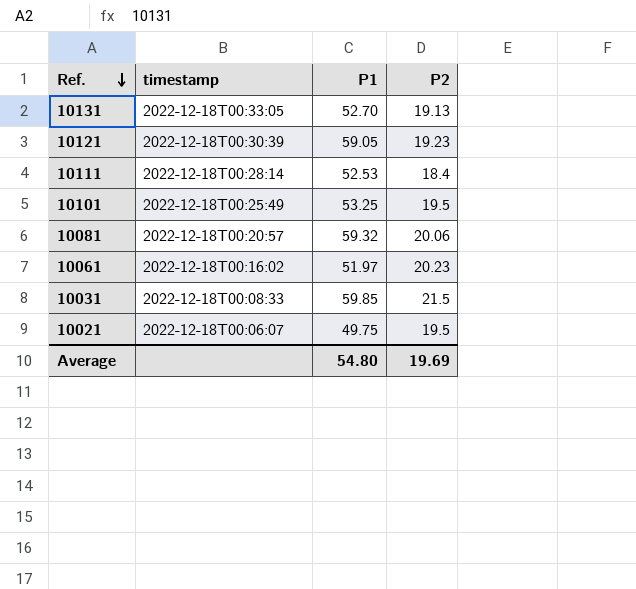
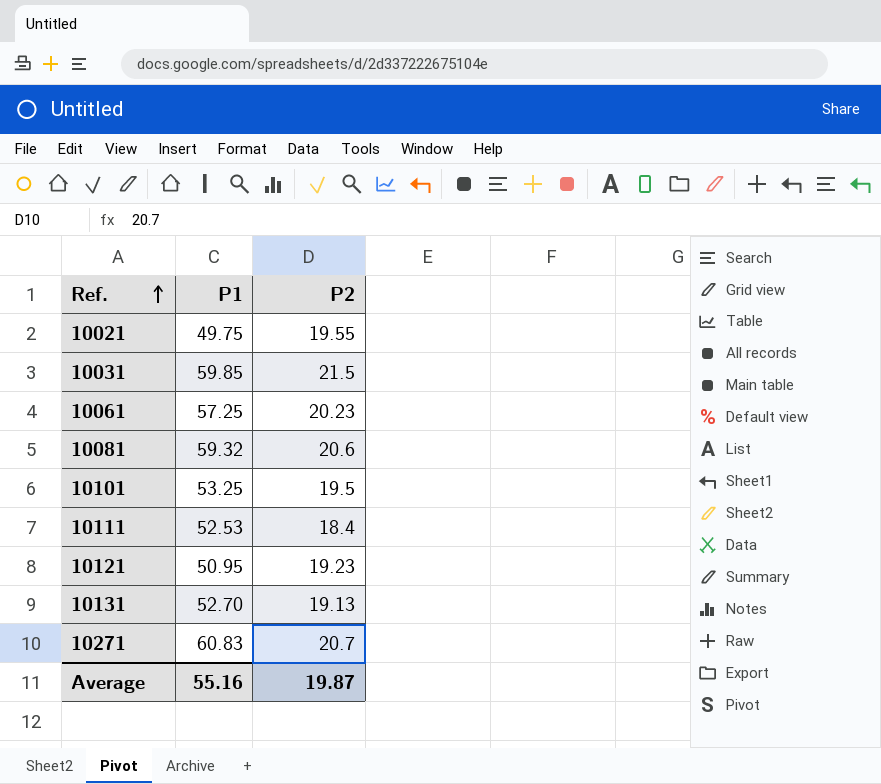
row order: Ref. descending -> Ref. ascending
column timestamp | position: 2 -> none
10021 | P2: 19.5 -> 19.55
10061 | P1: 51.97 -> 57.25
10081 | P2: 20.06 -> 20.6
10121 | P1: 59.05 -> 50.95
row 10271: none -> 60.83 | 20.7
Average | P1: 54.80 -> 55.16
Average | P2: 19.69 -> 19.87

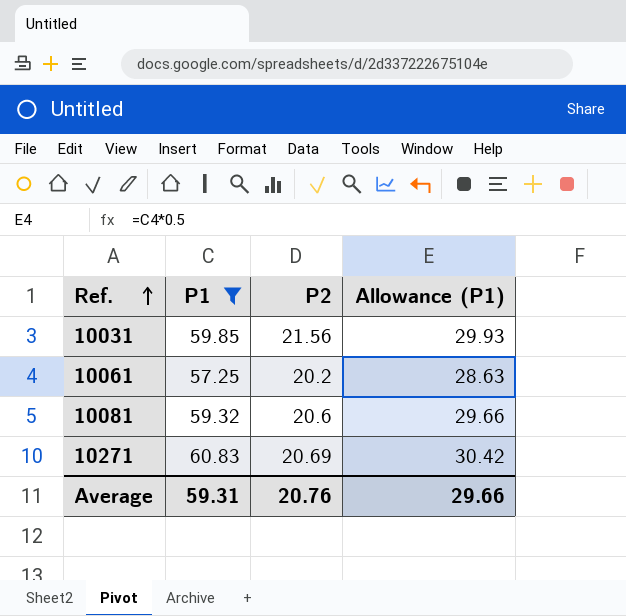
filter: none -> P1 >= 57.25
column Allowance (P1) | formula: none -> [P1] * 0.5
10031 | P2: 21.5 -> 21.56
10061 | P2: 20.23 -> 20.2
10271 | P2: 20.7 -> 20.69
Average | P1: 55.16 -> 59.31
Average | P2: 19.87 -> 20.76

